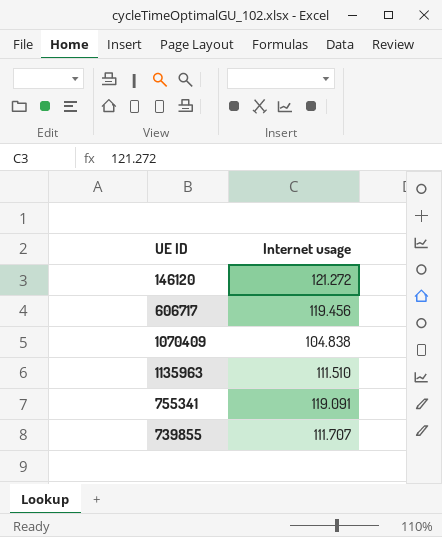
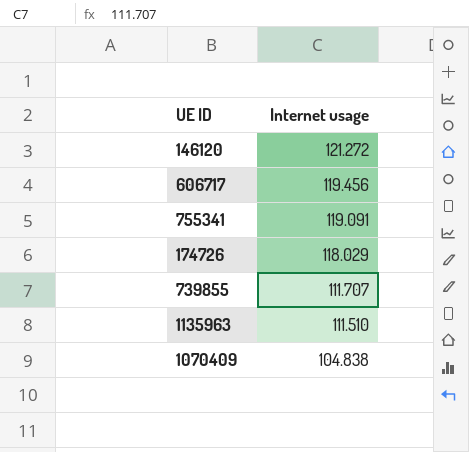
row order: none -> Internet usage descending
row 174726: none -> 118.029

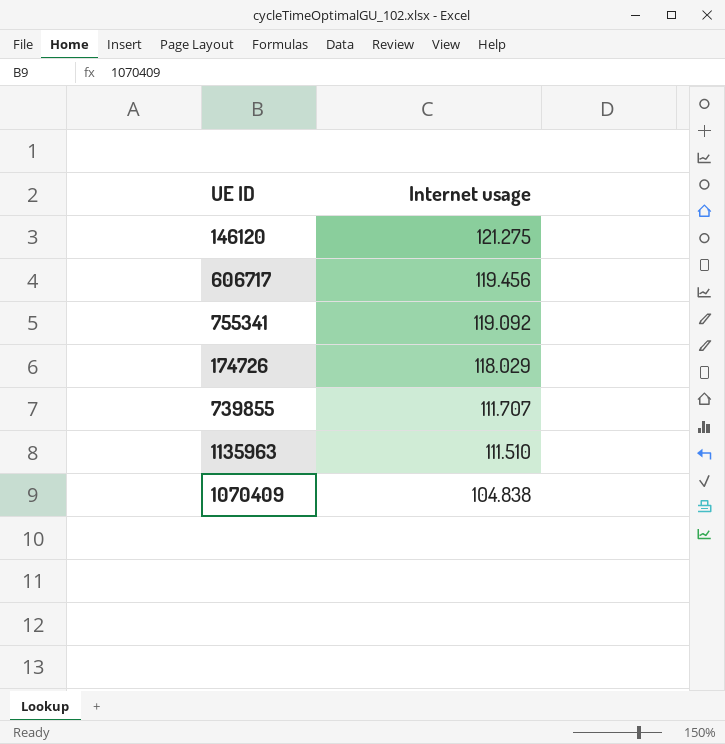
146120 | Internet usage: 121.272 -> 121.275
755341 | Internet usage: 119.091 -> 119.092

